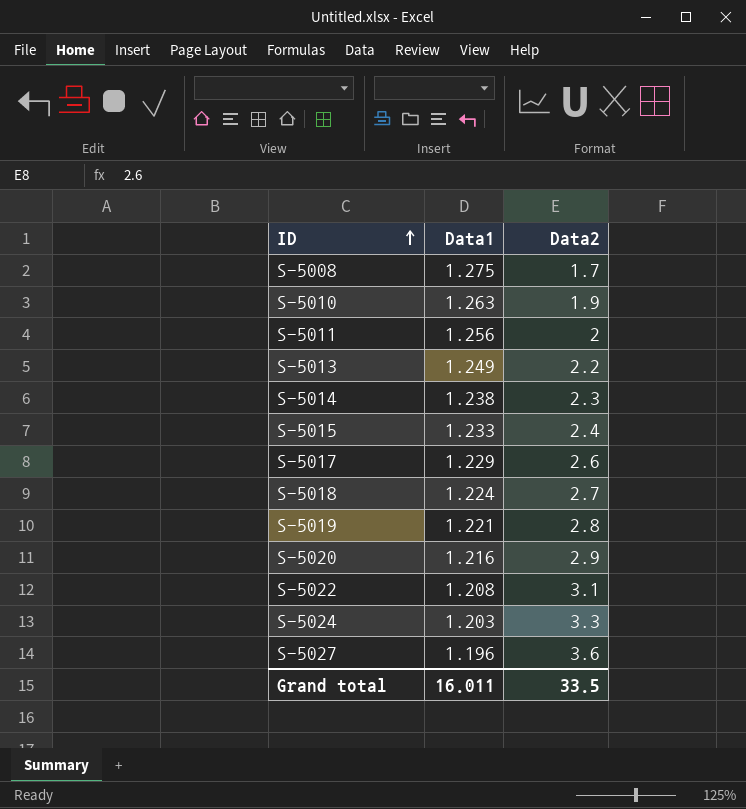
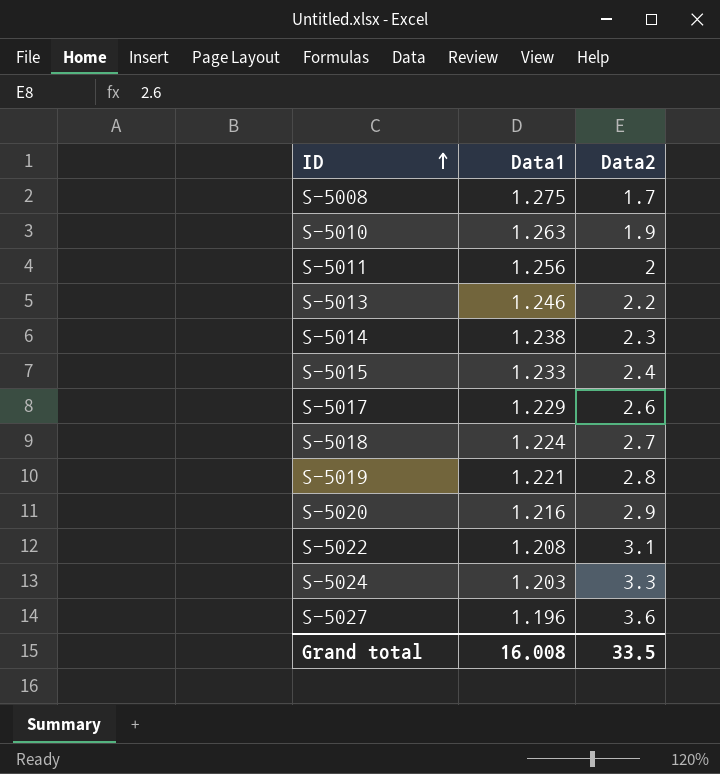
S-5013 | Data1: 1.249 -> 1.246
Grand total | Data1: 16.011 -> 16.008

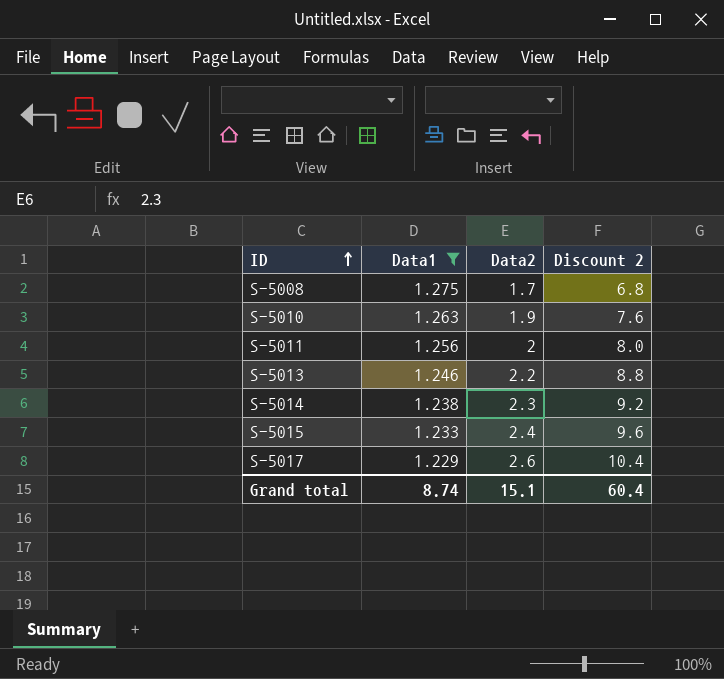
filter: none -> Data1 >= 1.229
column Discount 2 | formula: none -> [Data2] * 4
Grand total | Data1: 16.008 -> 8.74
Grand total | Data2: 33.5 -> 15.1

